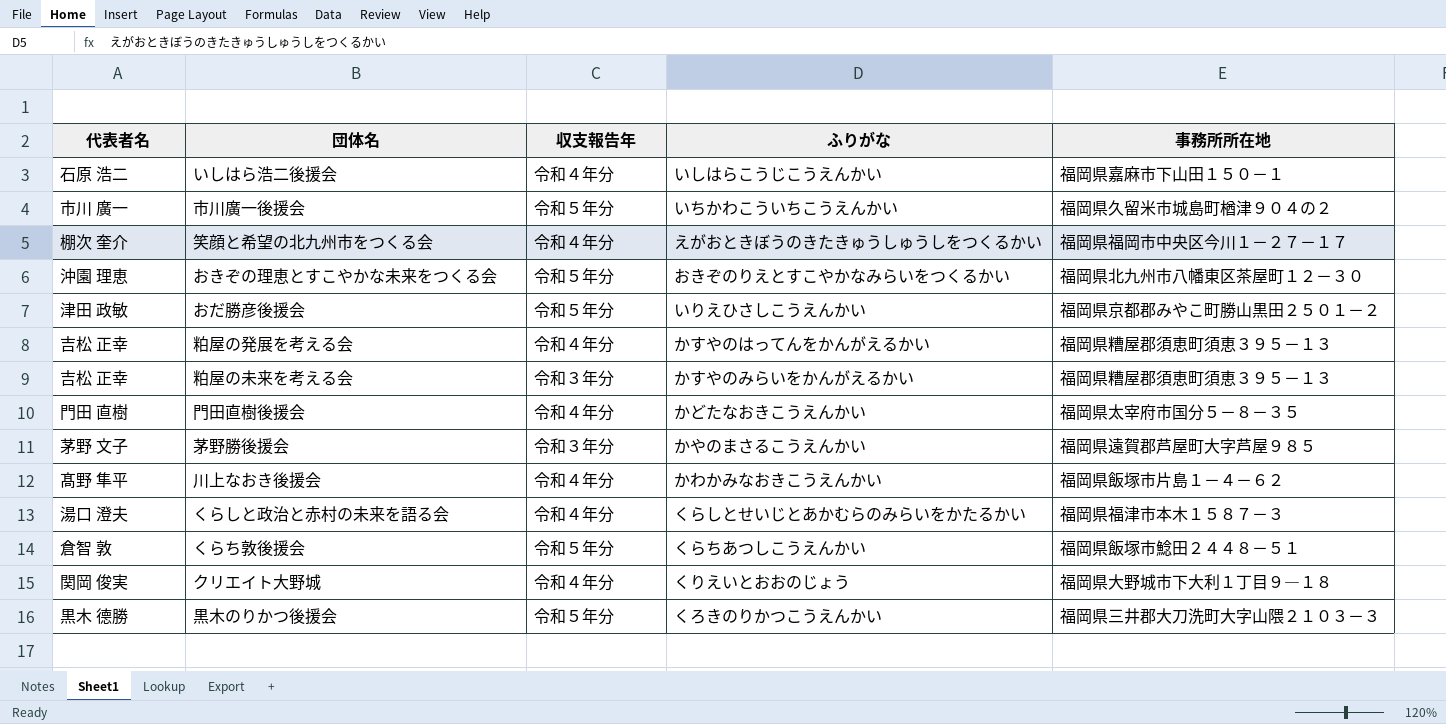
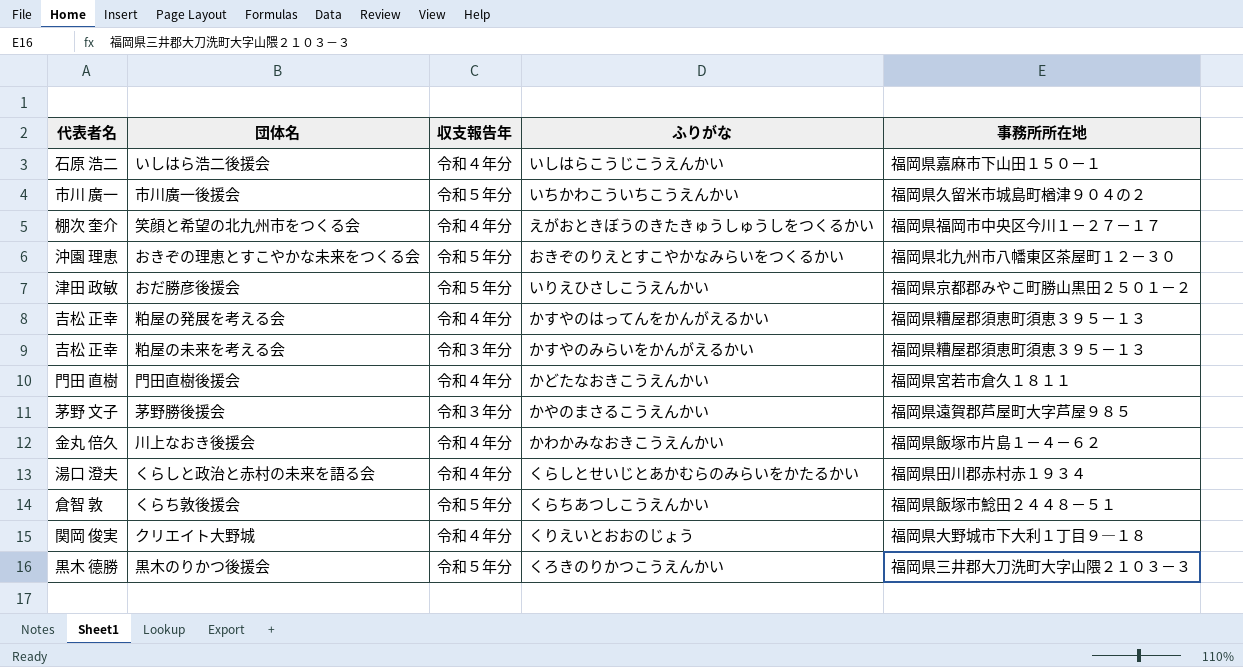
門田直樹後援会 | 事務所所在地: 福岡県太宰府市国分５－８－３５ -> 福岡県宮若市倉久１８１１
川上なおき後援会 | 代表者名: 髙野 隼平 -> 金丸 倍久
くらしと政治と赤村の未来を語る会 | 事務所所在地: 福岡県福津市本木１５８７－３ -> 福岡県田川郡赤村赤１９３４

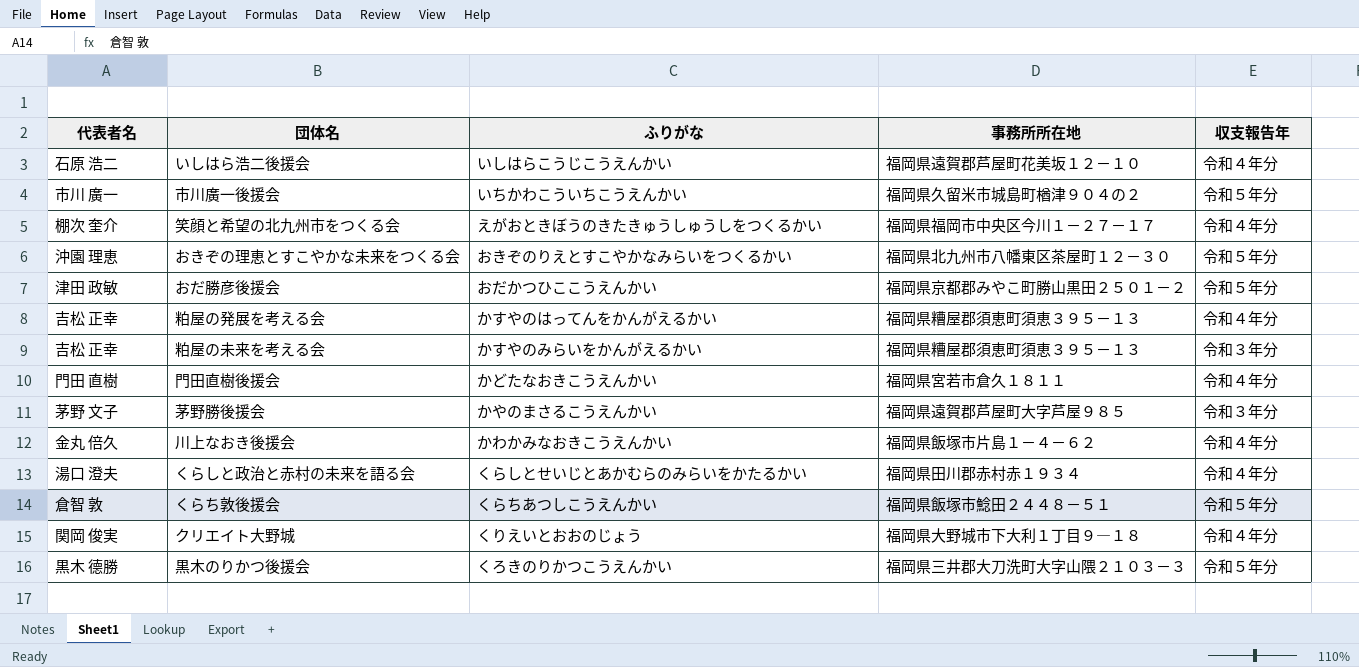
column 収支報告年 | position: 3 -> 5
いしはら浩二後援会 | 事務所所在地: 福岡県嘉麻市下山田１５０－１ -> 福岡県遠賀郡芦屋町花美坂１２－１０
おだ勝彦後援会 | ふりがな: いりえひさしこうえんかい -> おだかつひここうえんかい

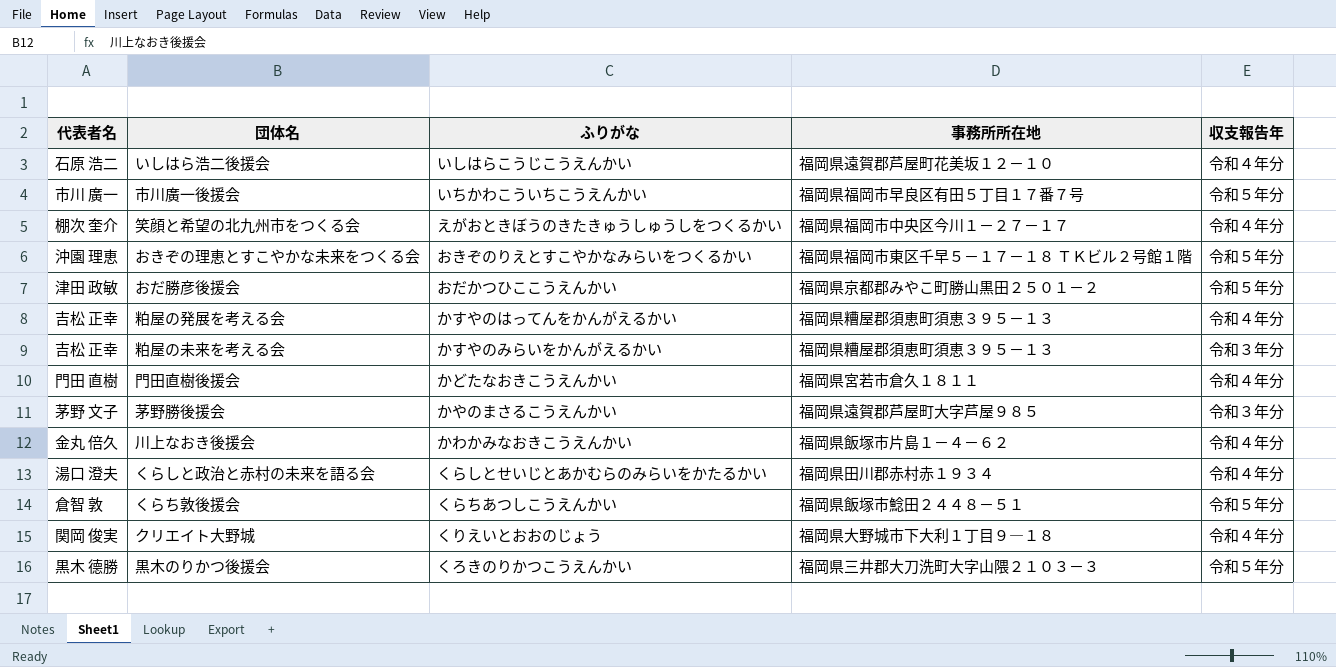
市川廣一後援会 | 事務所所在地: 福岡県久留米市城島町楢津９０４の２ -> 福岡県福岡市早良区有田５丁目１７番７号
おきぞの理恵とすこやかな未来をつくる会 | 事務所所在地: 福岡県北九州市八幡東区茶屋町１２－３０ -> 福岡県福岡市東区千早５－１７－１８ ＴＫビル２号館１階

